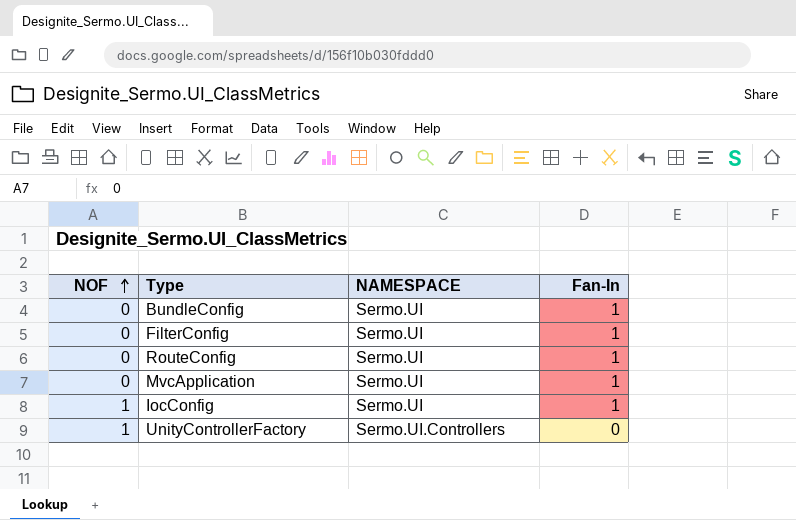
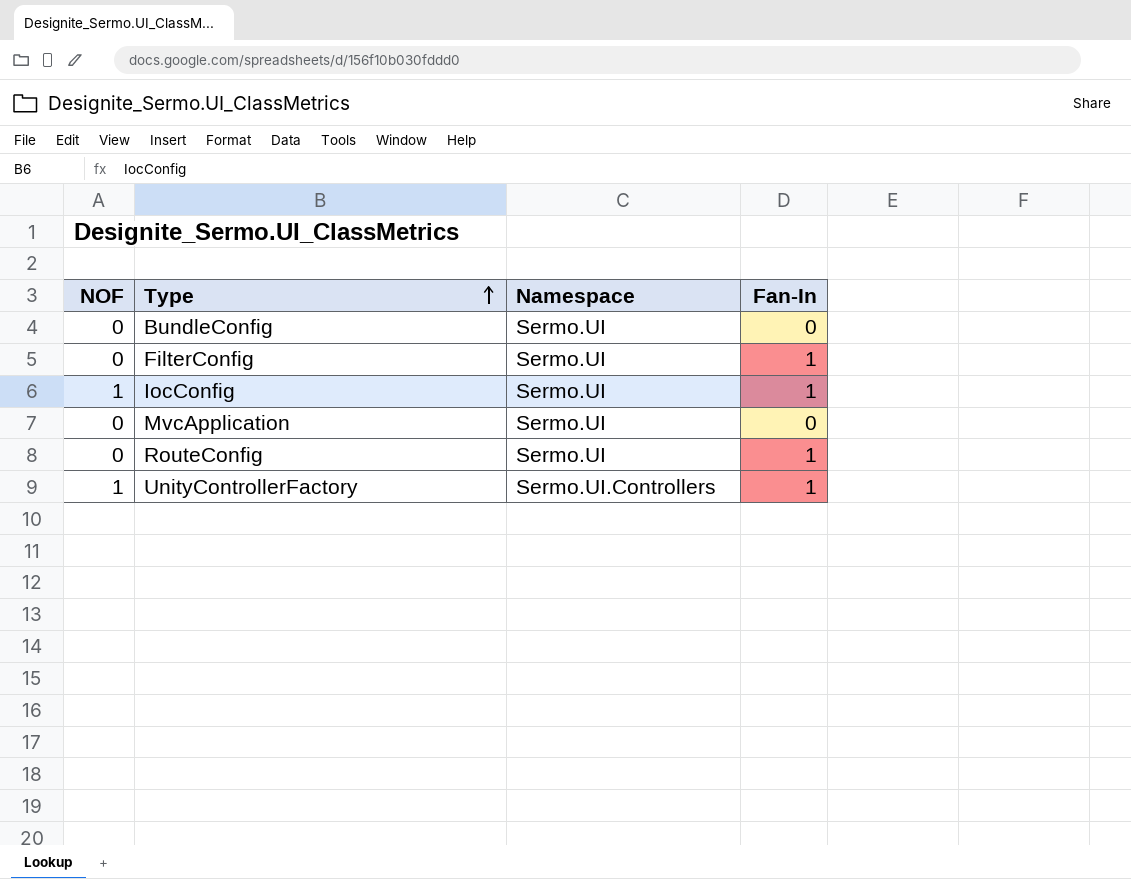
row order: NOF ascending -> Type ascending
column name: NAMESPACE -> Namespace
BundleConfig | Fan-In: 1 -> 0
MvcApplication | Fan-In: 1 -> 0
UnityControllerFactory | Fan-In: 0 -> 1

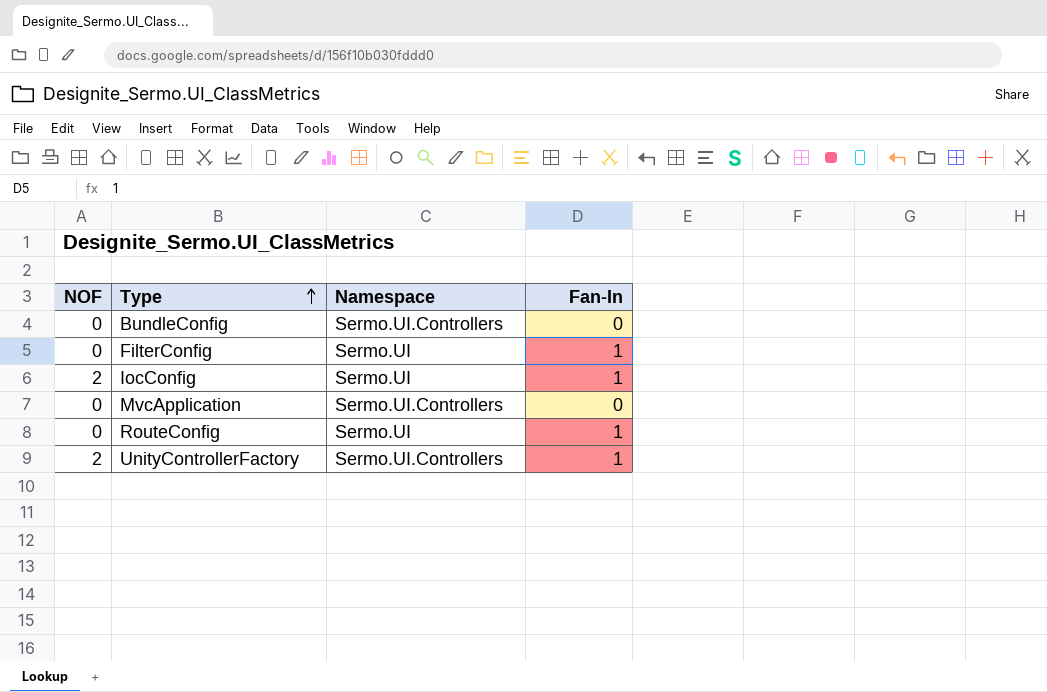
BundleConfig | Namespace: Sermo.UI -> Sermo.UI.Controllers
IocConfig | NOF: 1 -> 2
MvcApplication | Namespace: Sermo.UI -> Sermo.UI.Controllers
UnityControllerFactory | NOF: 1 -> 2

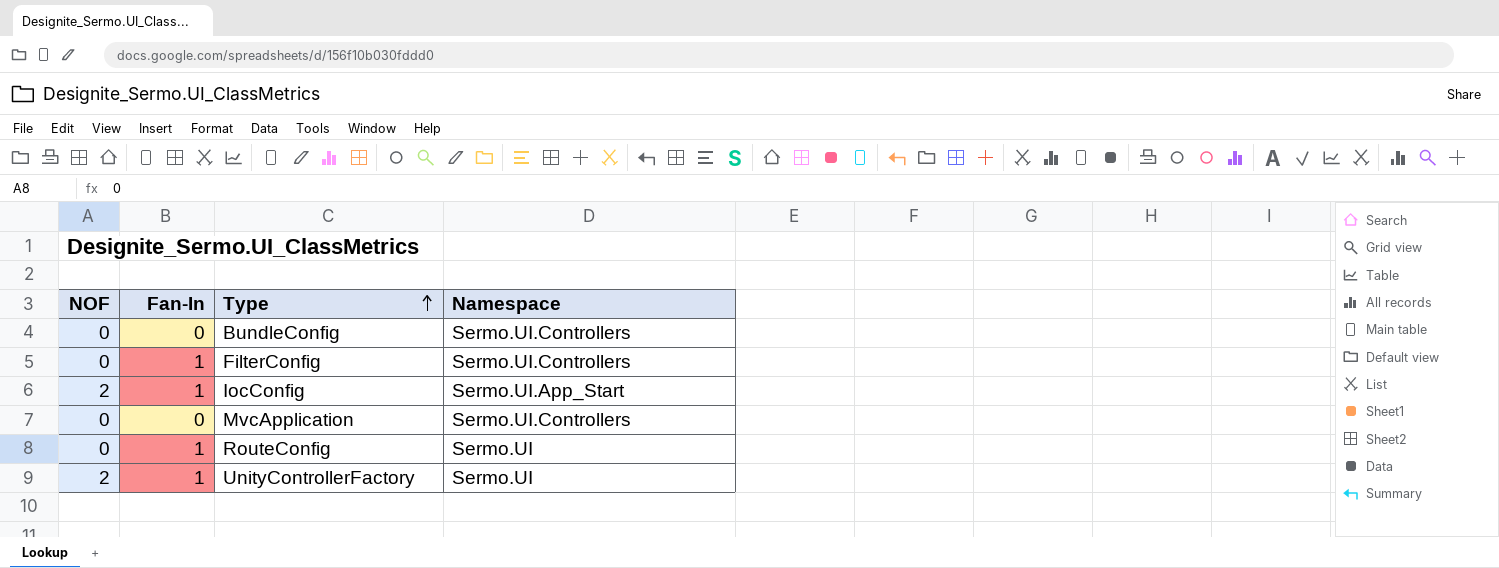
column Fan-In | position: 4 -> 2
FilterConfig | Namespace: Sermo.UI -> Sermo.UI.Controllers
IocConfig | Namespace: Sermo.UI -> Sermo.UI.App_Start
UnityControllerFactory | Namespace: Sermo.UI.Controllers -> Sermo.UI

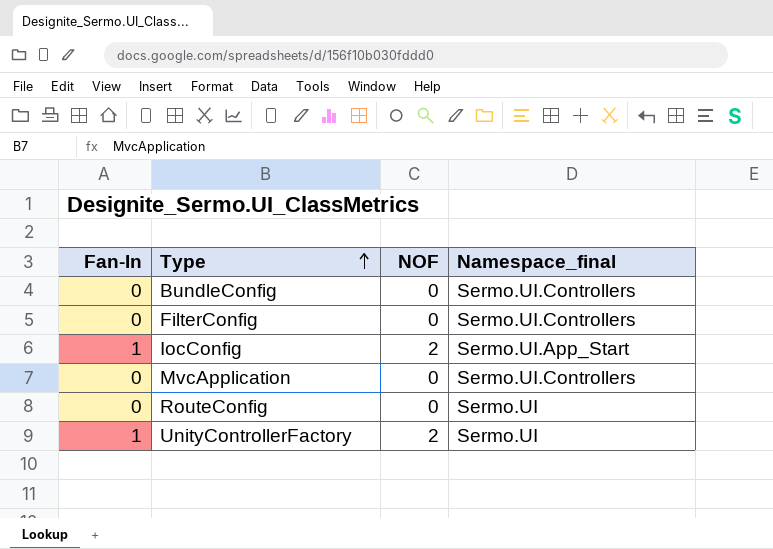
column NOF | position: 1 -> 3
column name: Namespace -> Namespace_final
FilterConfig | Fan-In: 1 -> 0
RouteConfig | Fan-In: 1 -> 0

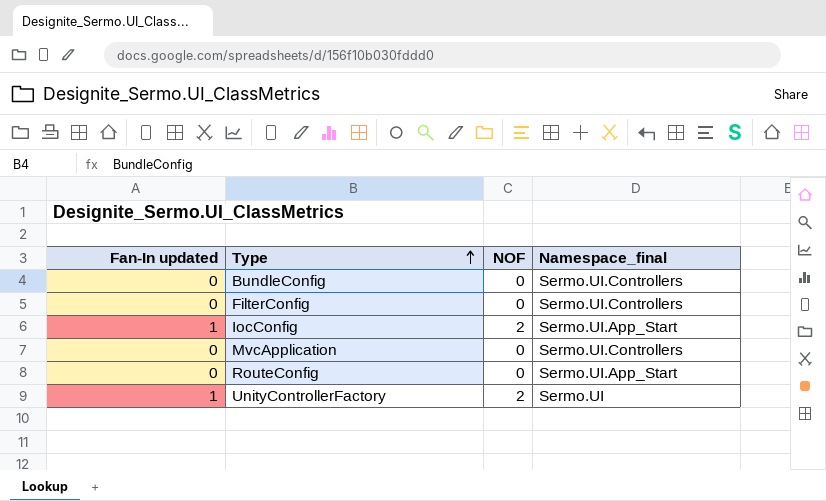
column name: Fan-In -> Fan-In updated
RouteConfig | Namespace_final: Sermo.UI -> Sermo.UI.App_Start

